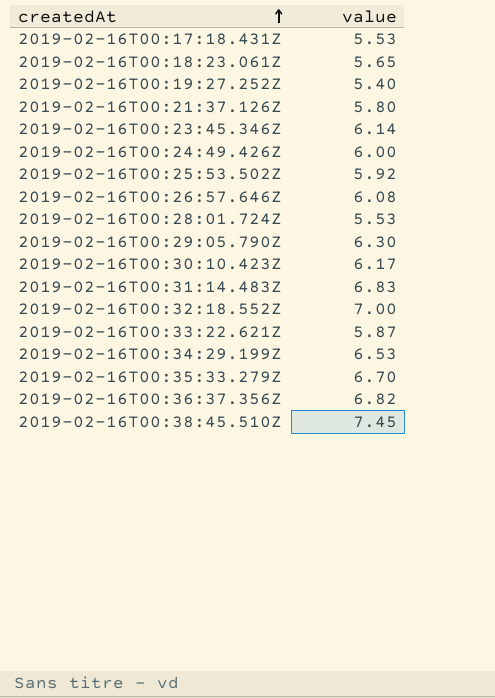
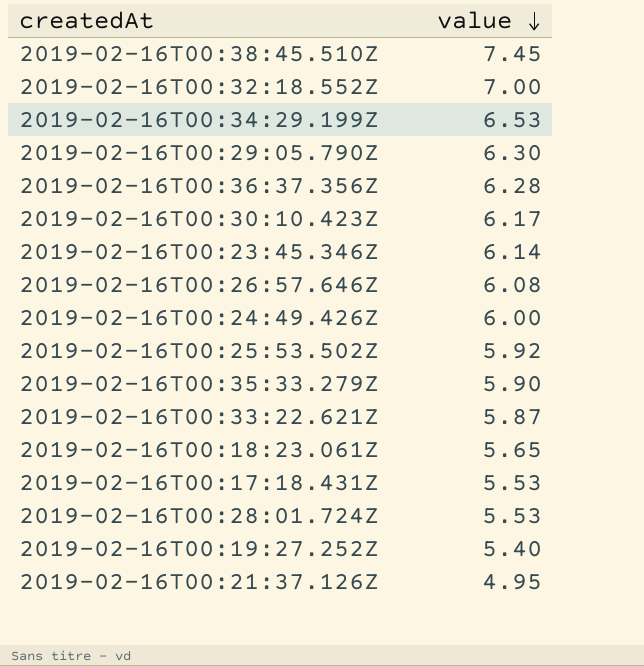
row order: createdAt ascending -> value descending
row 2019-02-16T00:31:14.483Z: 6.83 -> none
2019-02-16T00:36:37.356Z | value: 6.82 -> 6.28
2019-02-16T00:35:33.279Z | value: 6.70 -> 5.90
2019-02-16T00:21:37.126Z | value: 5.80 -> 4.95

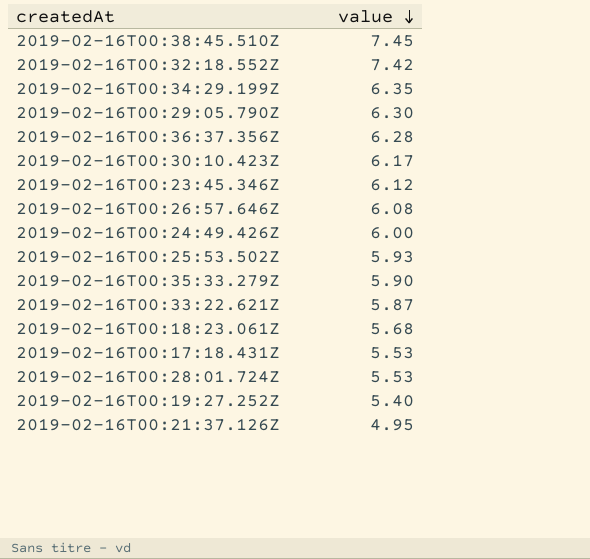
2019-02-16T00:32:18.552Z | value: 7.00 -> 7.42
2019-02-16T00:34:29.199Z | value: 6.53 -> 6.35
2019-02-16T00:23:45.346Z | value: 6.14 -> 6.12
2019-02-16T00:25:53.502Z | value: 5.92 -> 5.93
2019-02-16T00:18:23.061Z | value: 5.65 -> 5.68

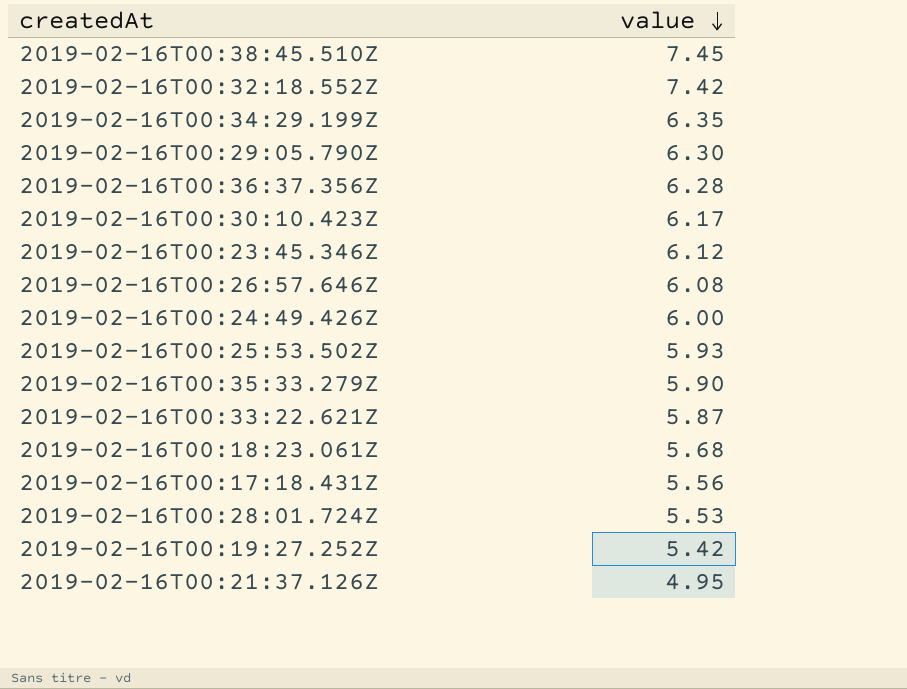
2019-02-16T00:17:18.431Z | value: 5.53 -> 5.56
2019-02-16T00:19:27.252Z | value: 5.40 -> 5.42

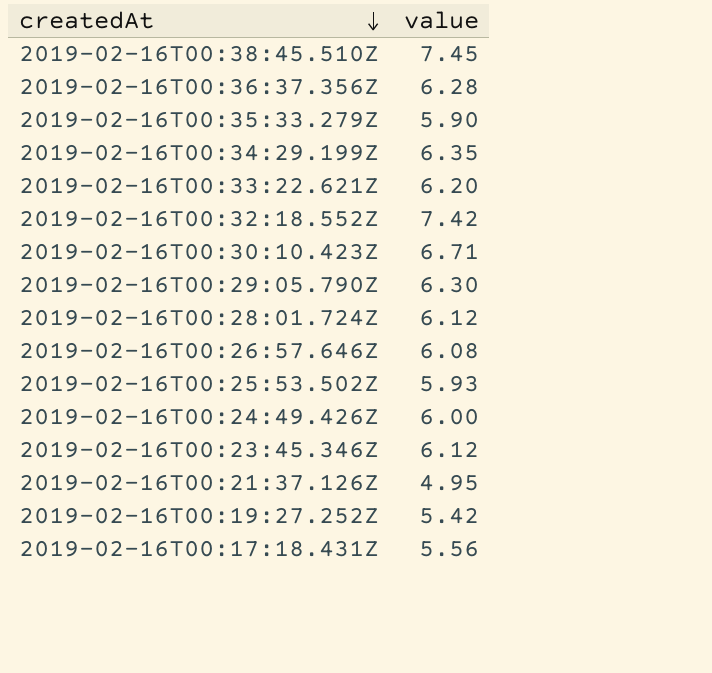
row order: value descending -> createdAt descending
row 2019-02-16T00:18:23.061Z: 5.68 -> none
2019-02-16T00:33:22.621Z | value: 5.87 -> 6.20
2019-02-16T00:30:10.423Z | value: 6.17 -> 6.71
2019-02-16T00:28:01.724Z | value: 5.53 -> 6.12

